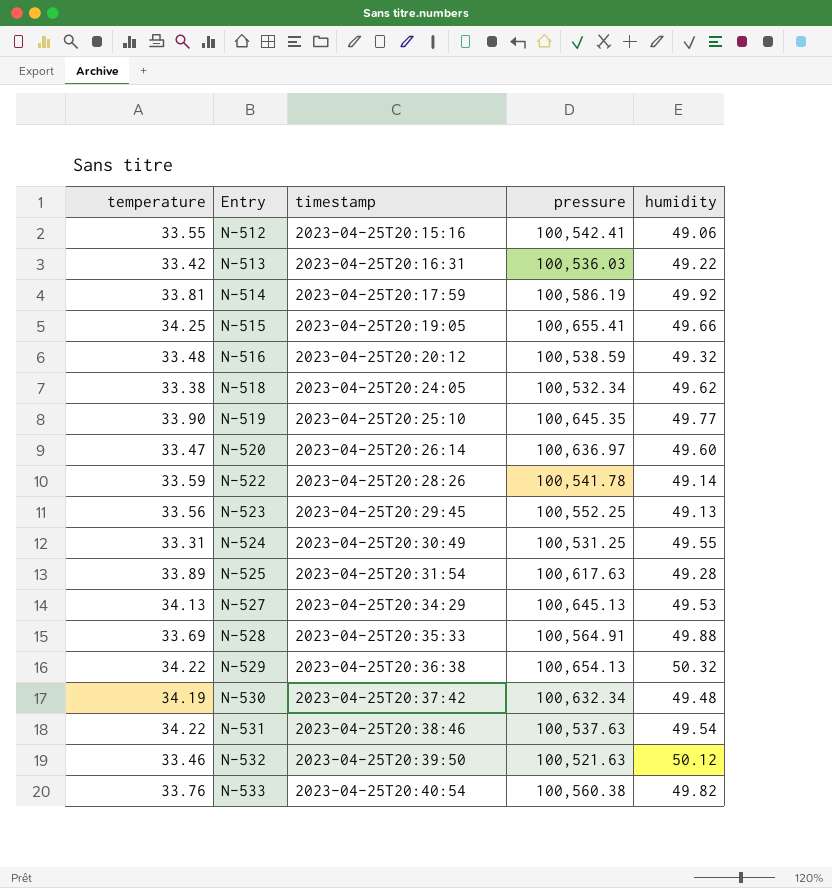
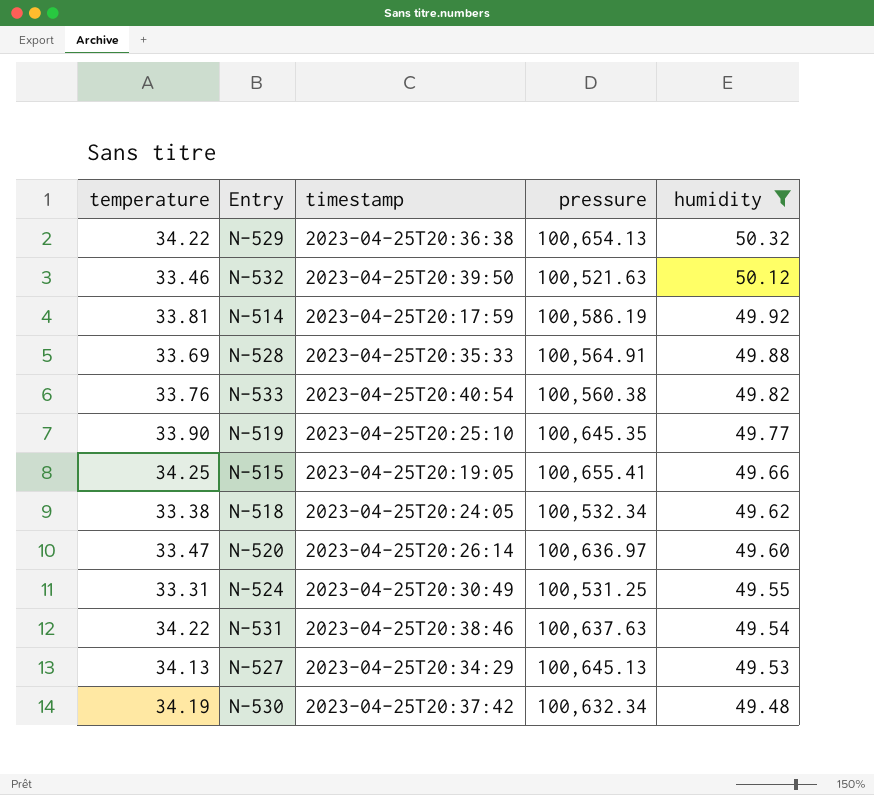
filter: none -> humidity >= 49.48
row order: Entry ascending -> humidity descending
N-531 | pressure: 100,537.63 -> 100,637.63

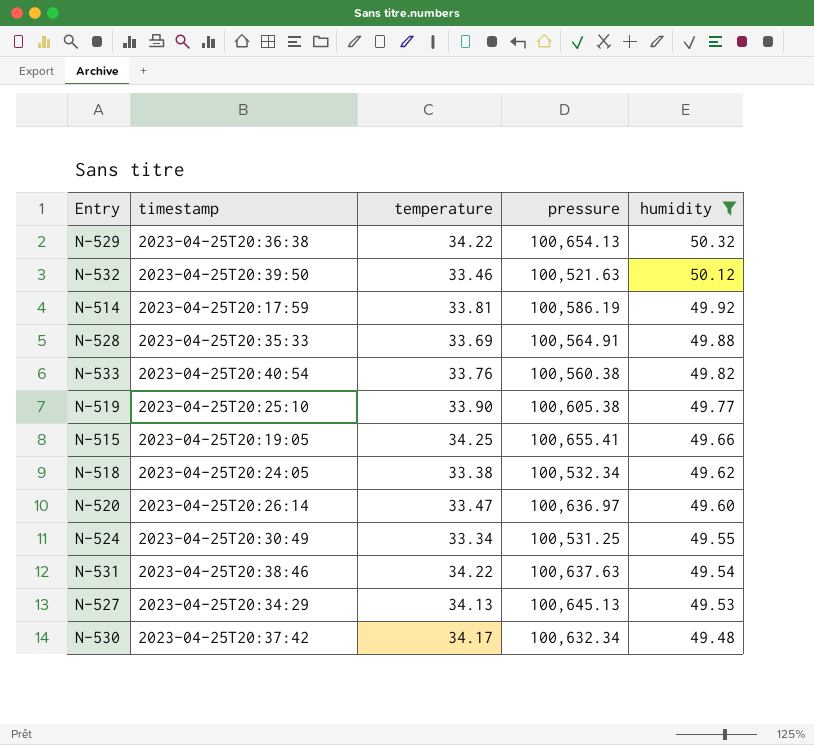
column temperature | position: 1 -> 3
N-519 | pressure: 100,645.35 -> 100,605.38
N-524 | temperature: 33.31 -> 33.34
N-530 | temperature: 34.19 -> 34.17

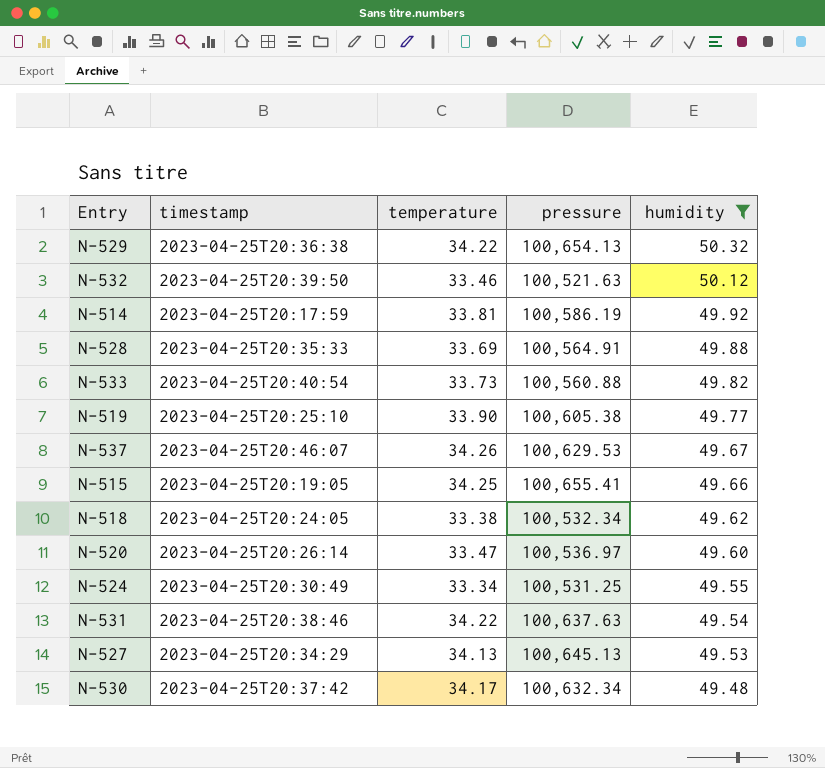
N-533 | temperature: 33.76 -> 33.73
N-533 | pressure: 100,560.38 -> 100,560.88
row N-537: none -> 2023-04-25T20:46:07 | 34.26 | 100,629.53 | 49.67
N-520 | pressure: 100,636.97 -> 100,536.97

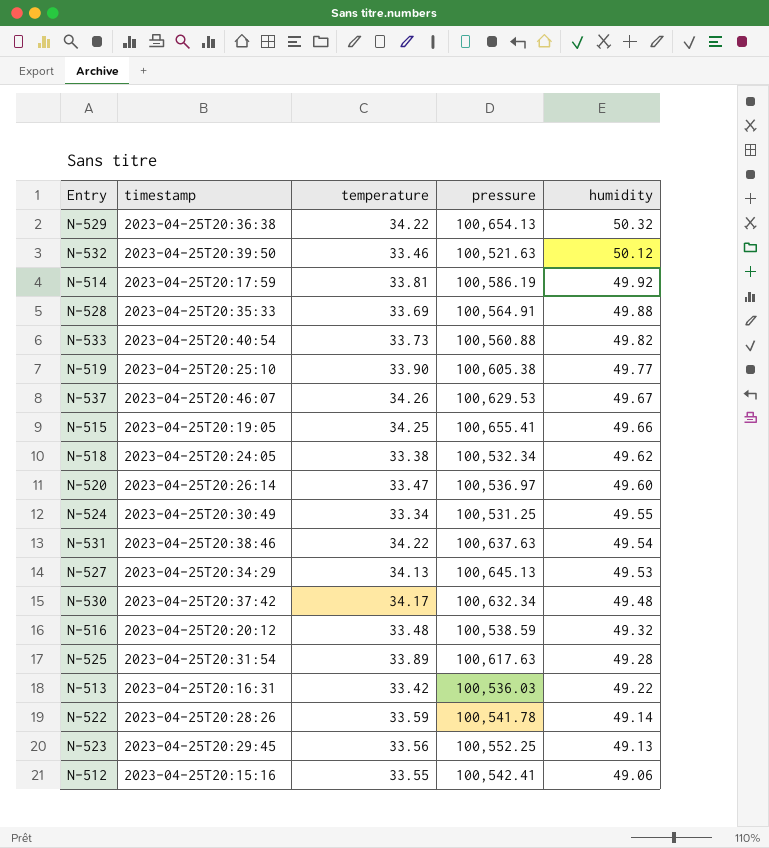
filter: humidity >= 49.48 -> none

